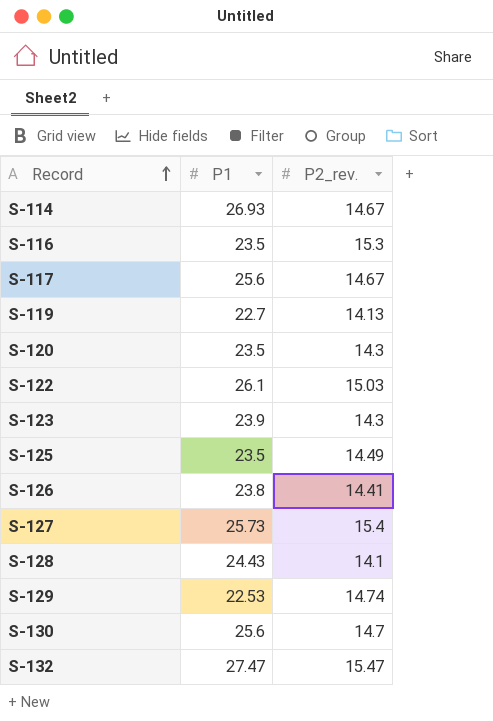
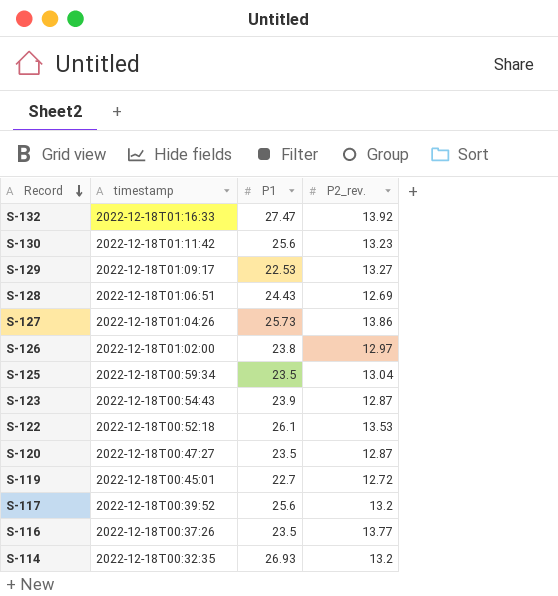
row order: Record ascending -> Record descending
column timestamp | position: none -> 2
S-132 | P2_rev.: 15.47 -> 13.92
S-130 | P2_rev.: 14.7 -> 13.23
S-129 | P2_rev.: 14.74 -> 13.27
S-128 | P2_rev.: 14.1 -> 12.69
S-127 | P2_rev.: 15.4 -> 13.86
S-126 | P2_rev.: 14.41 -> 12.97
S-125 | P2_rev.: 14.49 -> 13.04
S-123 | P2_rev.: 14.3 -> 12.87
S-122 | P2_rev.: 15.03 -> 13.53
S-120 | P2_rev.: 14.3 -> 12.87
S-119 | P2_rev.: 14.13 -> 12.72
S-117 | P2_rev.: 14.67 -> 13.2
S-116 | P2_rev.: 15.3 -> 13.77
S-114 | P2_rev.: 14.67 -> 13.2

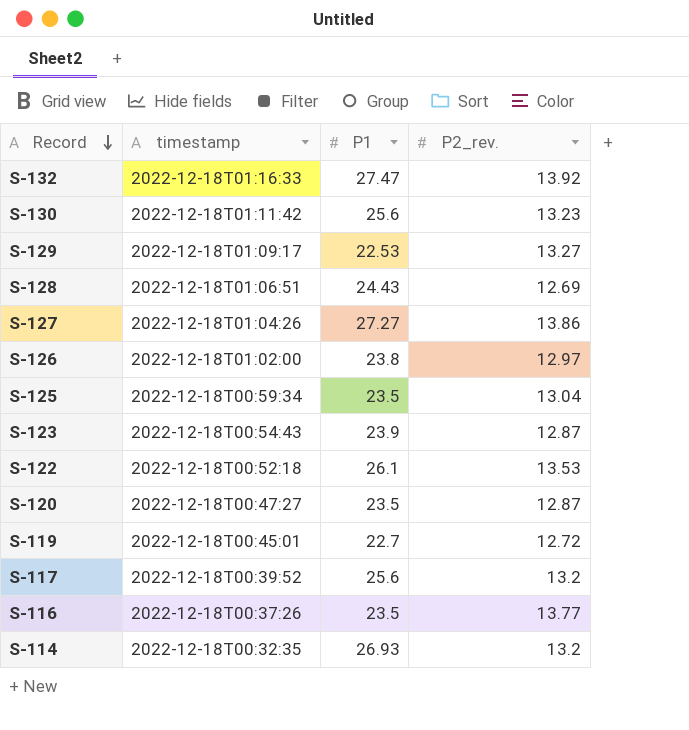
S-127 | P1: 25.73 -> 27.27

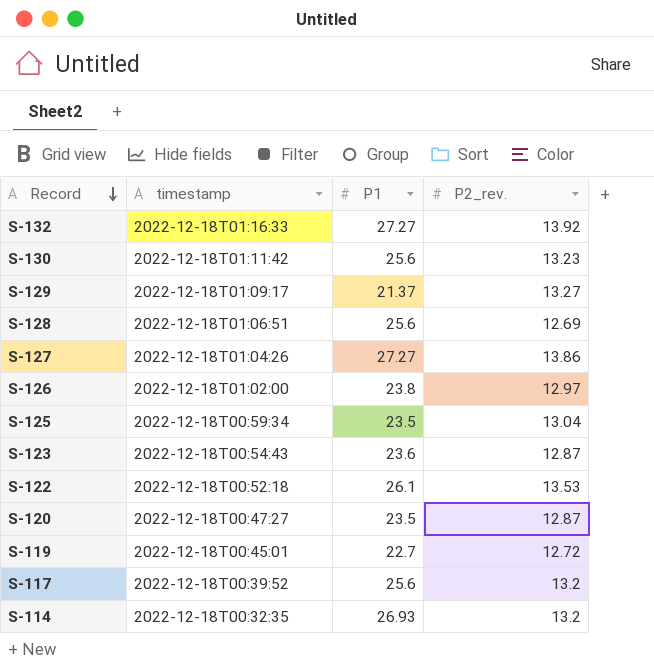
row S-116: 2022-12-18T00:37:26 | 23.5 | 13.77 -> none
S-132 | P1: 27.47 -> 27.27
S-129 | P1: 22.53 -> 21.37
S-128 | P1: 24.43 -> 25.6
S-123 | P1: 23.9 -> 23.6

